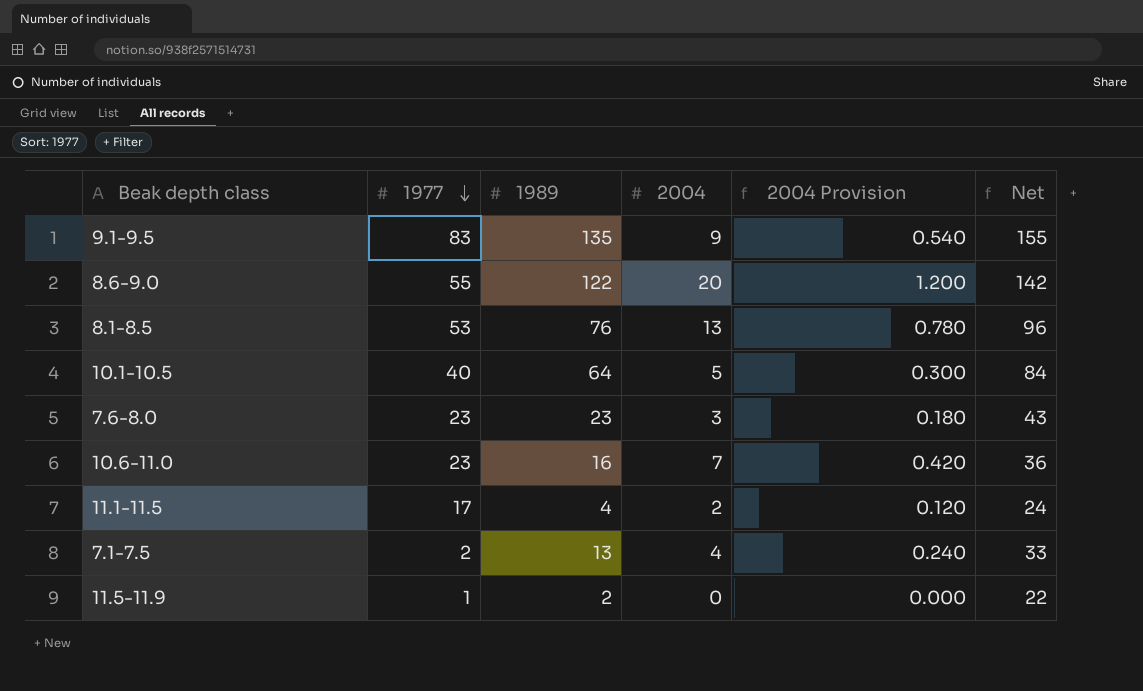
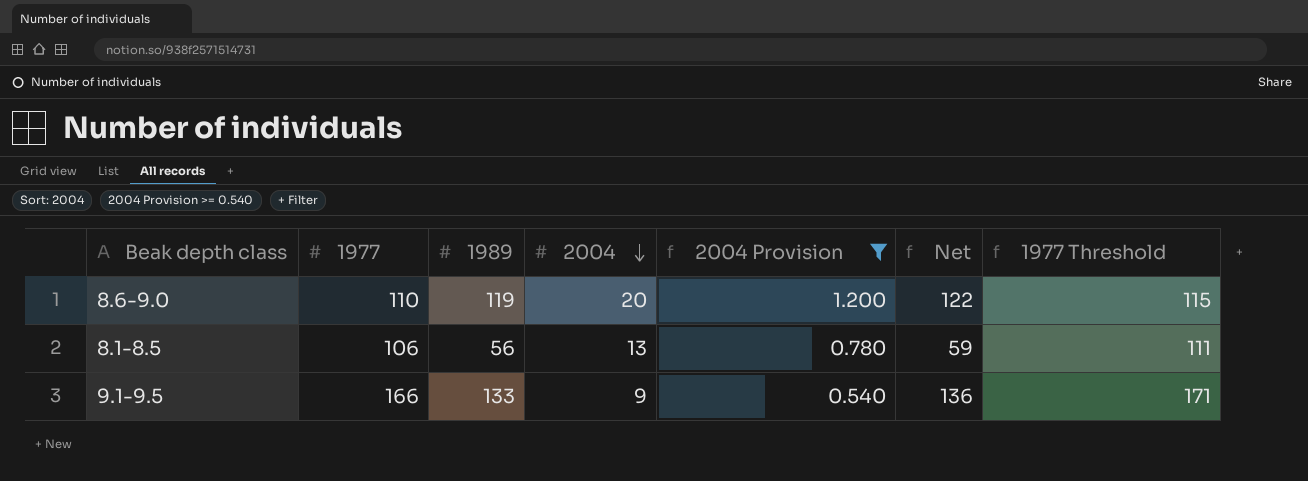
filter: none -> 2004 Provision >= 0.540
row order: 1977 descending -> 2004 descending
column Net | formula: [1989] + 20 -> [1989] + 3
column 1977 Threshold | formula: none -> [1977] + 5
8.6-9.0 | 1977: 55 -> 110
8.6-9.0 | 1989: 122 -> 119
8.1-8.5 | 1977: 53 -> 106
8.1-8.5 | 1989: 76 -> 56
9.1-9.5 | 1977: 83 -> 166
9.1-9.5 | 1989: 135 -> 133

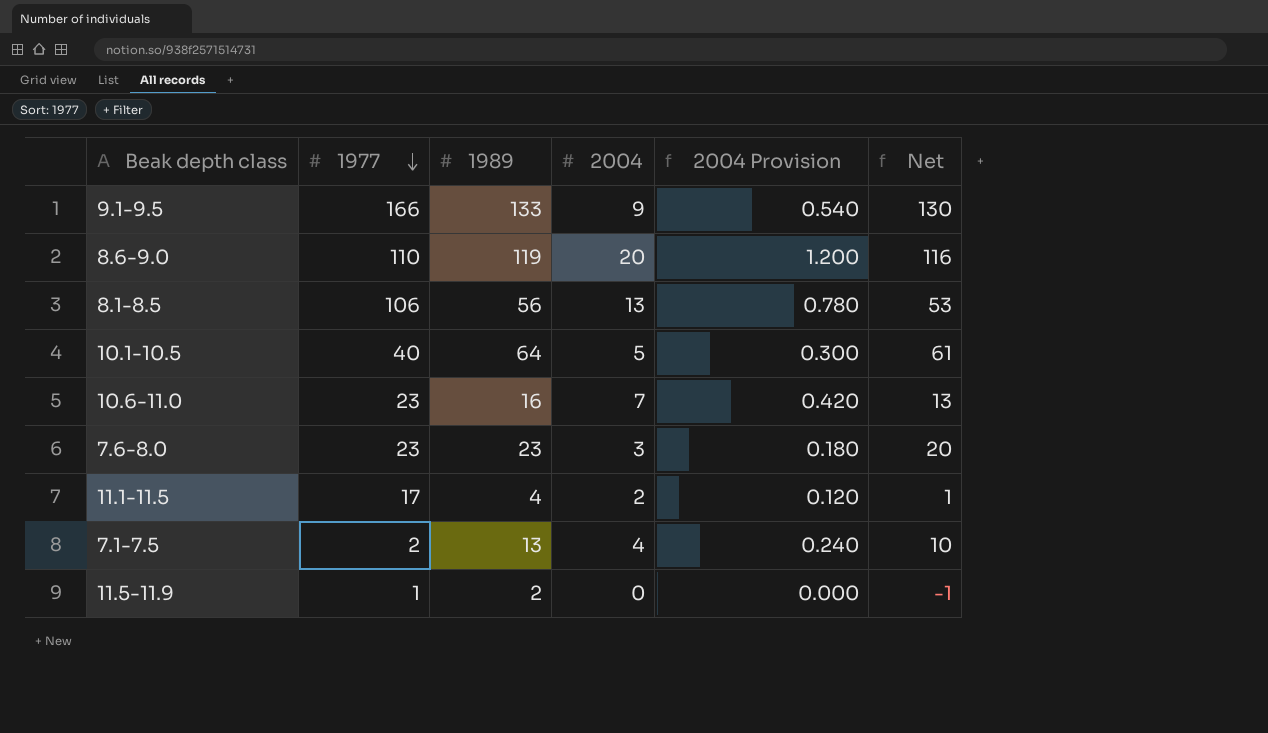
filter: 2004 Provision >= 0.540 -> none
row order: 2004 descending -> 1977 descending
column 1977 Threshold | formula: [1977] + 5 -> none
column Net | formula: [1989] + 3 -> [1989] - 3

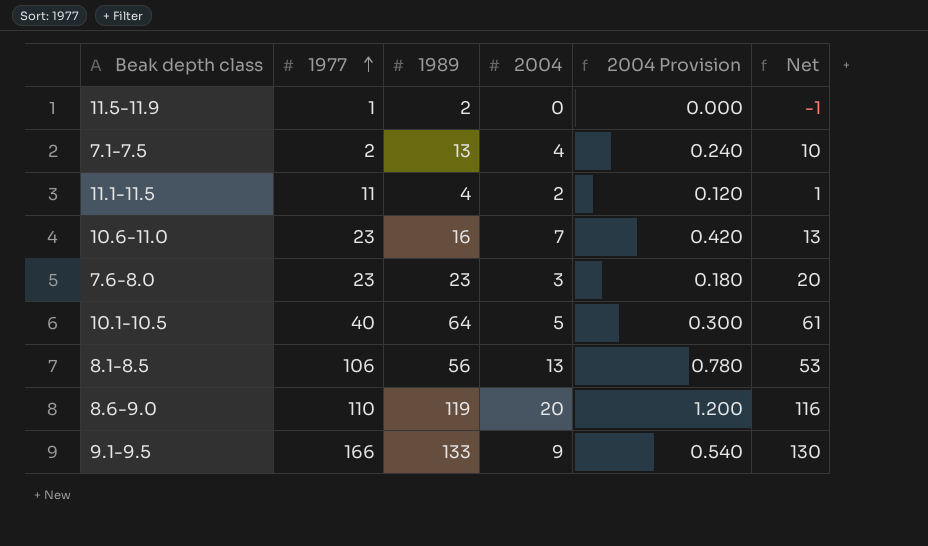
row order: 1977 descending -> 1977 ascending
11.1-11.5 | 1977: 17 -> 11

